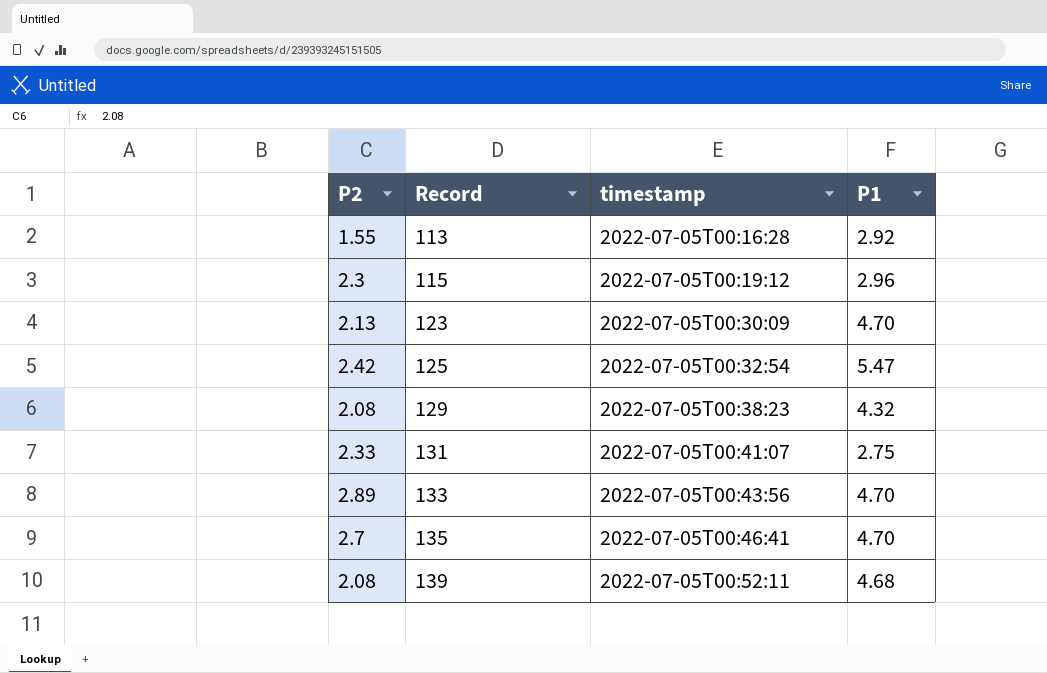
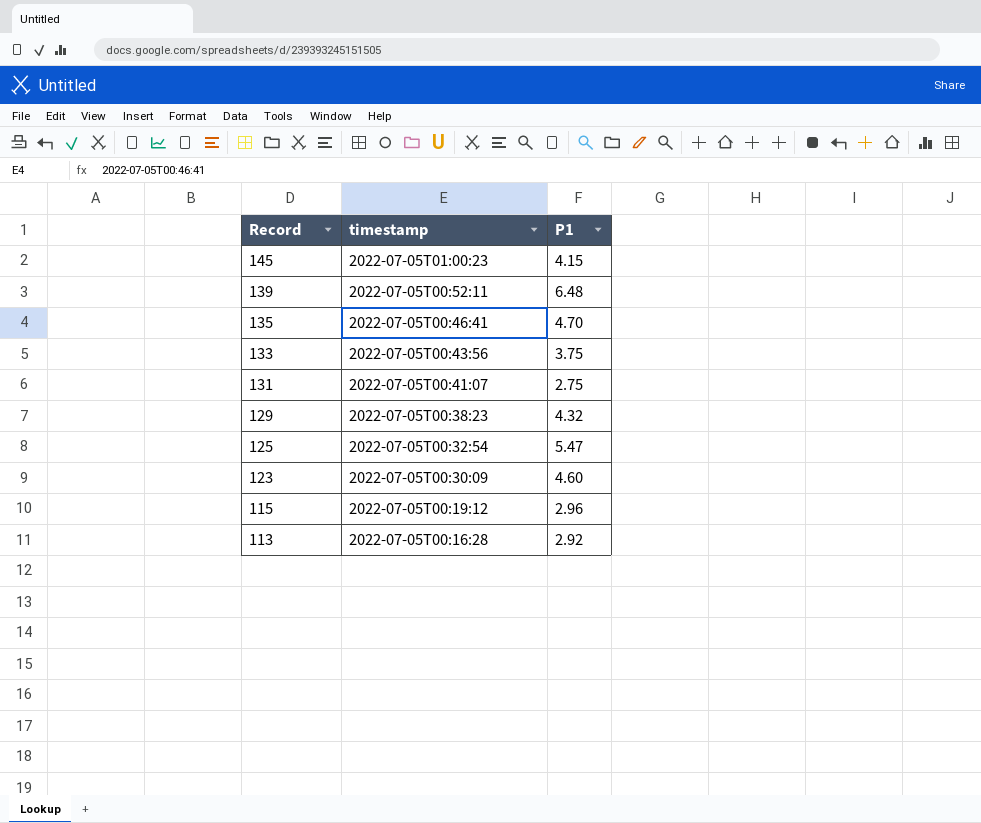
row order: Record ascending -> Record descending
column P2 | position: 1 -> none
row 145: none -> 2022-07-05T01:00:23 | 4.15
139 | P1: 4.68 -> 6.48
133 | P1: 4.70 -> 3.75
123 | P1: 4.70 -> 4.60

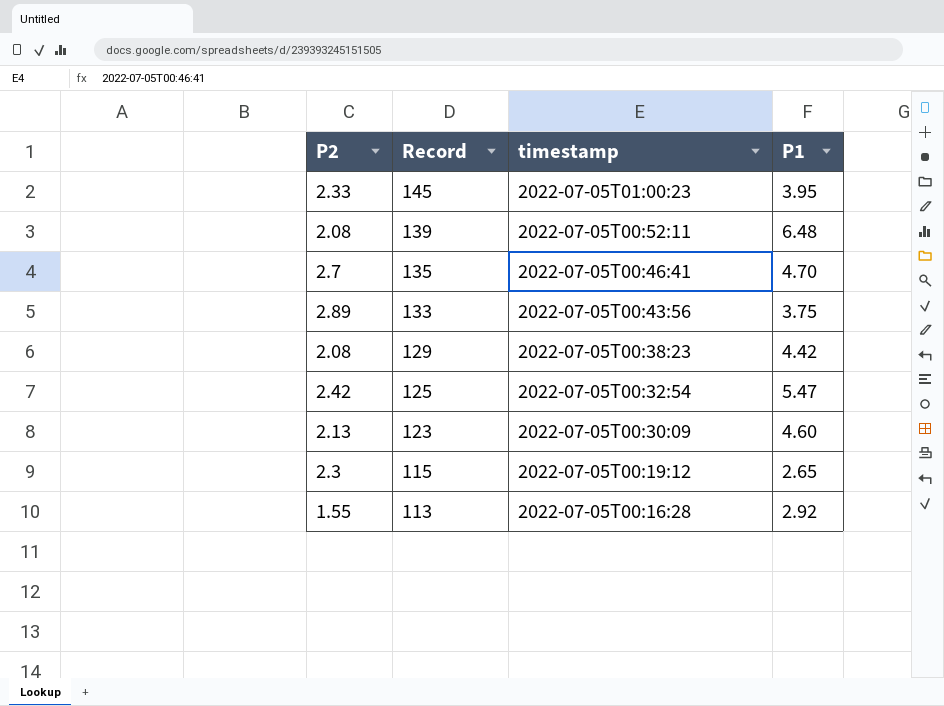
column P2 | position: none -> 1
row 131: 2022-07-05T00:41:07 | 2.75 -> none
145 | P1: 4.15 -> 3.95
129 | P1: 4.32 -> 4.42
115 | P1: 2.96 -> 2.65

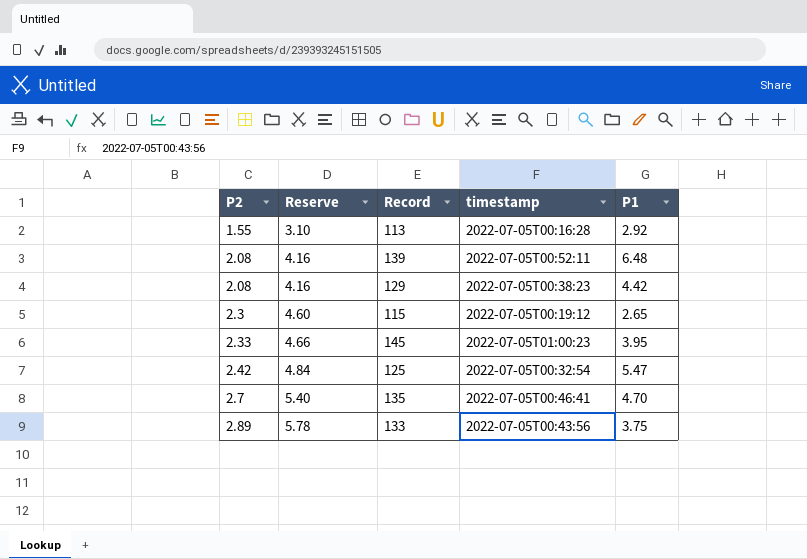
row order: Record descending -> P2 ascending
column Reserve | formula: none -> [P2] * 2
row 123: 2.13 | 2022-07-05T00:30:09 | 4.60 -> none

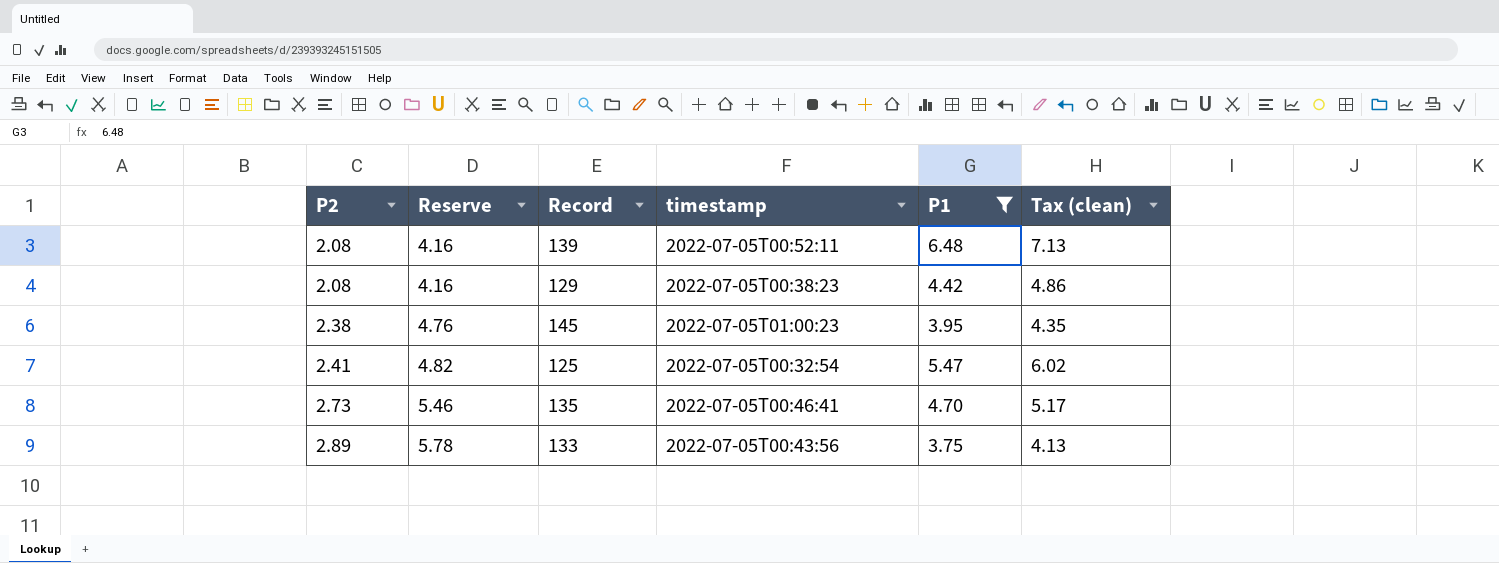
filter: none -> P1 >= 3.75
column Tax (clean) | formula: none -> [P1] * 1.1
145 | P2: 2.33 -> 2.38
145 | Reserve: 4.66 -> 4.76
125 | P2: 2.42 -> 2.41
125 | Reserve: 4.84 -> 4.82
135 | P2: 2.7 -> 2.73
135 | Reserve: 5.40 -> 5.46

